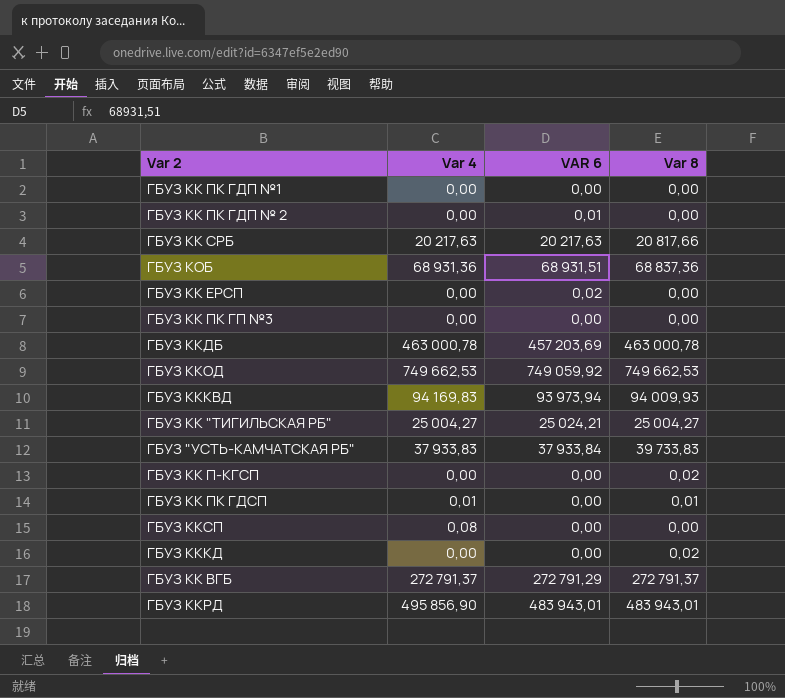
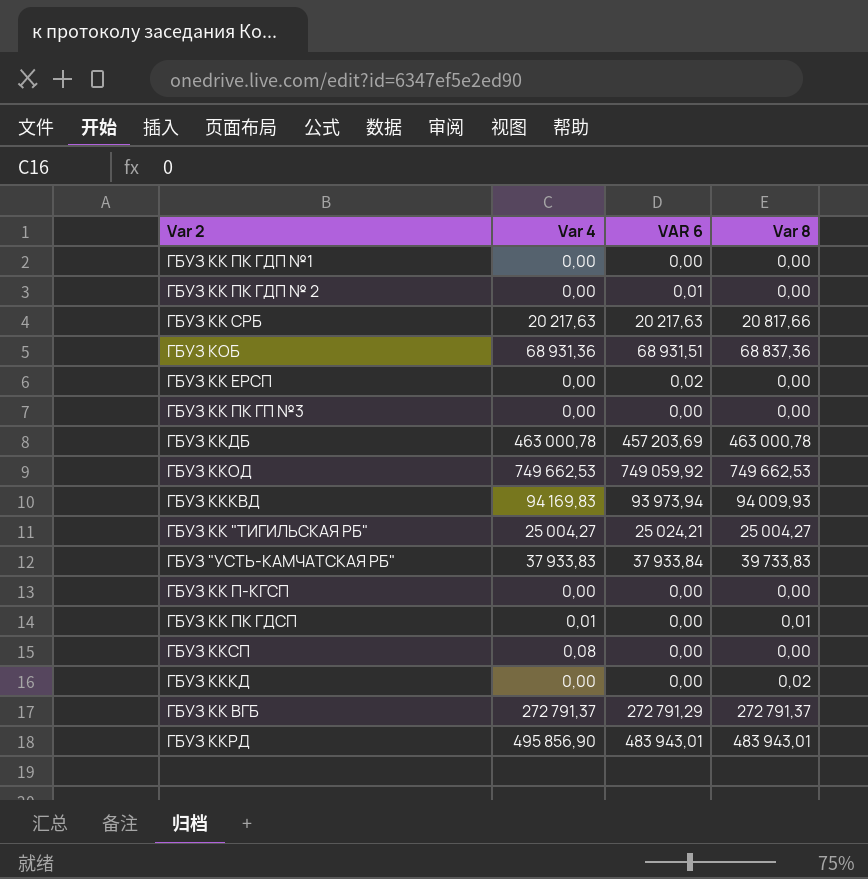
ГБУЗ КК П-КГСП | Var 8: 0,02 -> 0,00

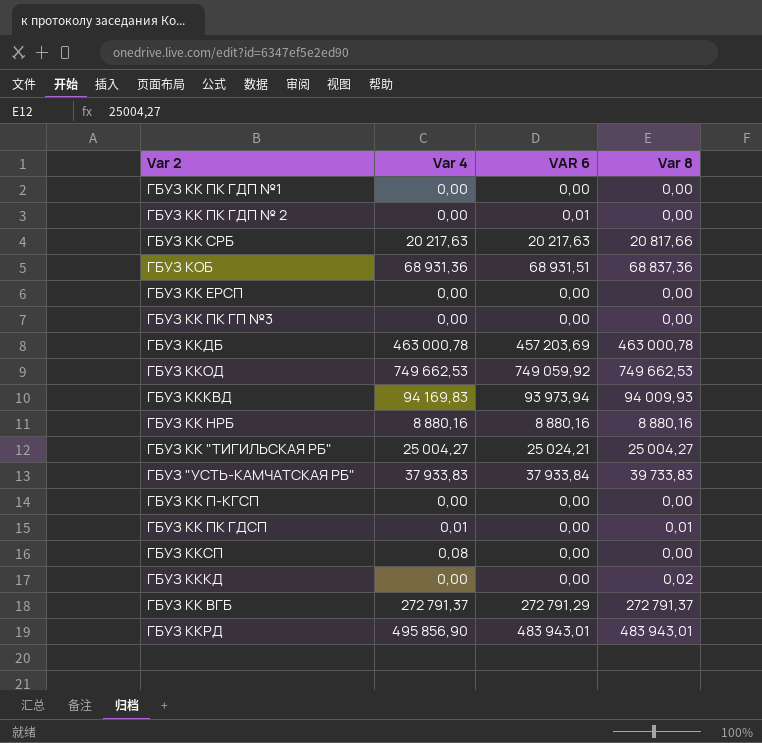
ГБУЗ КК ЕРСП | VAR 6: 0,02 -> 0,00
row ГБУЗ КК НРБ: none -> 8 880,16 | 8 880,16 | 8 880,16

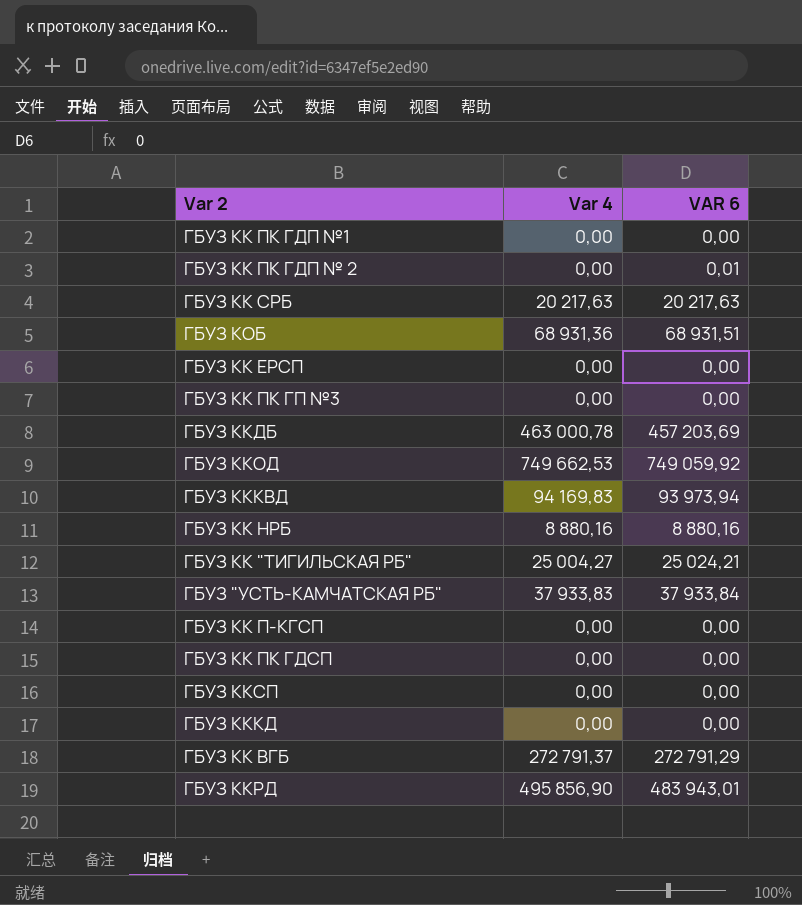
column Var 8 | position: 4 -> none
ГБУЗ КК ПК ГДСП | Var 4: 0,01 -> 0,00
ГБУЗ ККСП | Var 4: 0,08 -> 0,00

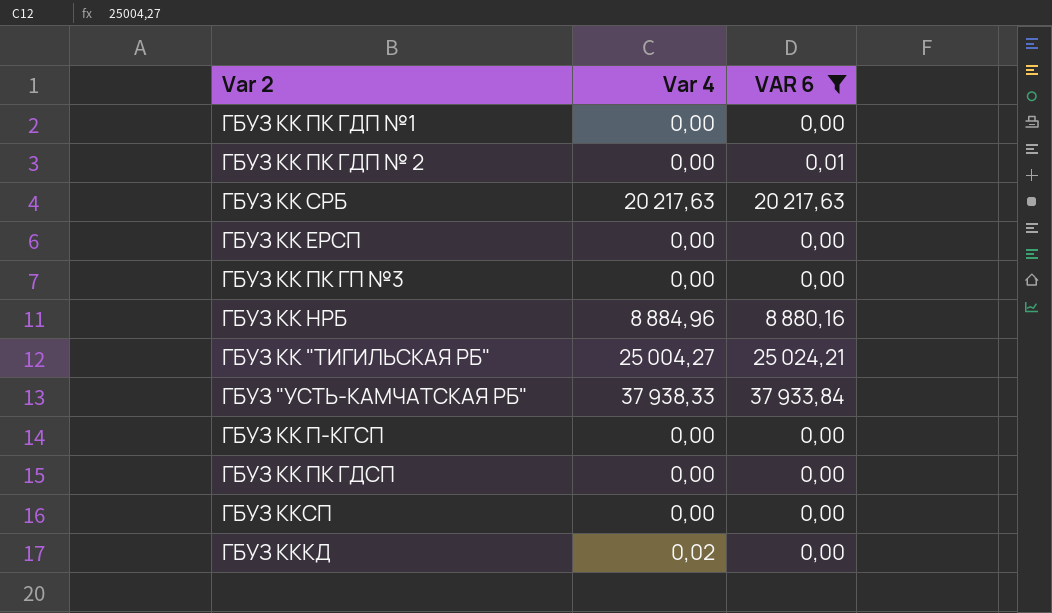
filter: none -> VAR 6 <= 37 933,84
ГБУЗ КК НРБ | Var 4: 8 880,16 -> 8 884,96
ГБУЗ "УСТЬ-КАМЧАТСКАЯ РБ" | Var 4: 37 933,83 -> 37 938,33
ГБУЗ КККД | Var 4: 0,00 -> 0,02

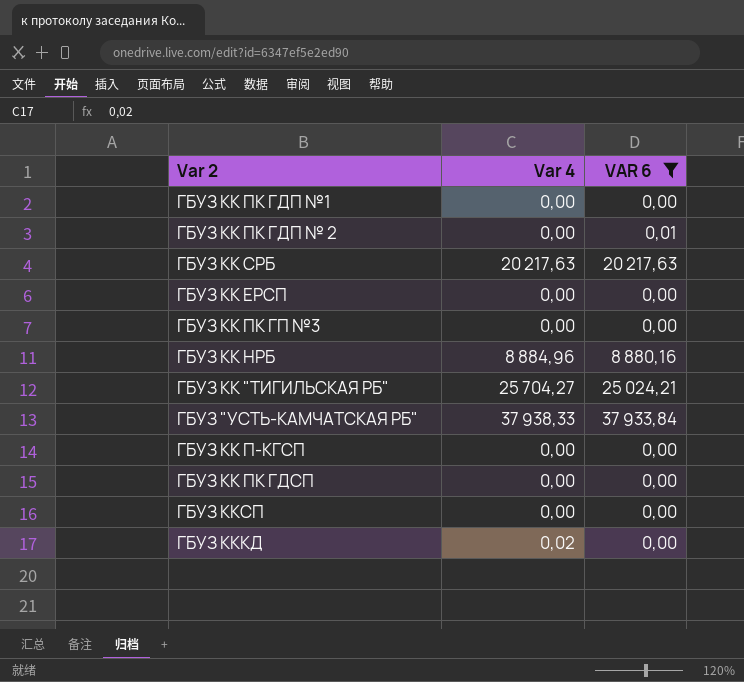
ГБУЗ КК "ТИГИЛЬСКАЯ РБ" | Var 4: 25 004,27 -> 25 704,27

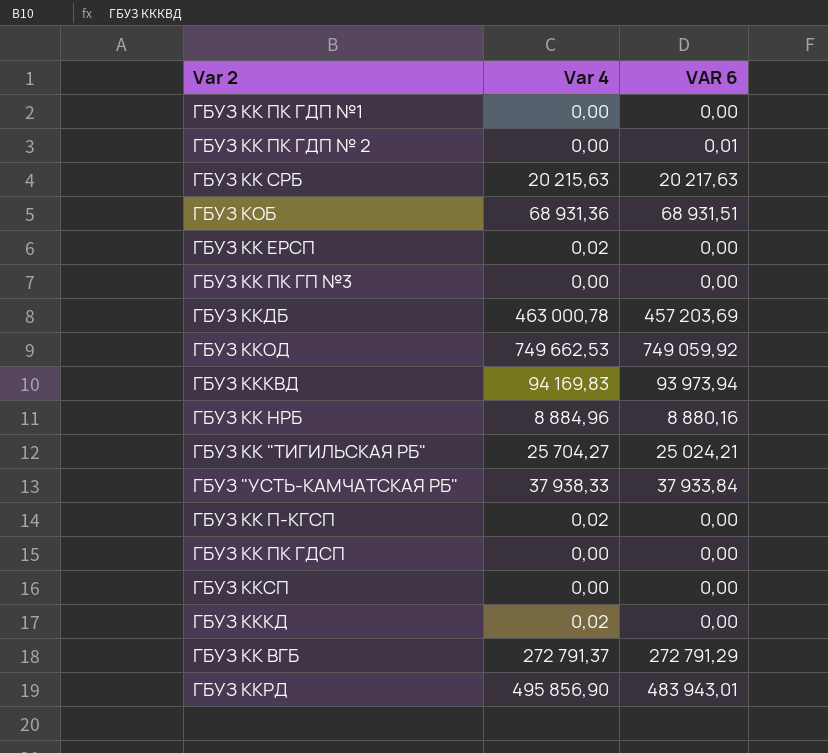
filter: VAR 6 <= 37 933,84 -> none
ГБУЗ КК СРБ | Var 4: 20 217,63 -> 20 215,63
ГБУЗ КК ЕРСП | Var 4: 0,00 -> 0,02
ГБУЗ КК П-КГСП | Var 4: 0,00 -> 0,02

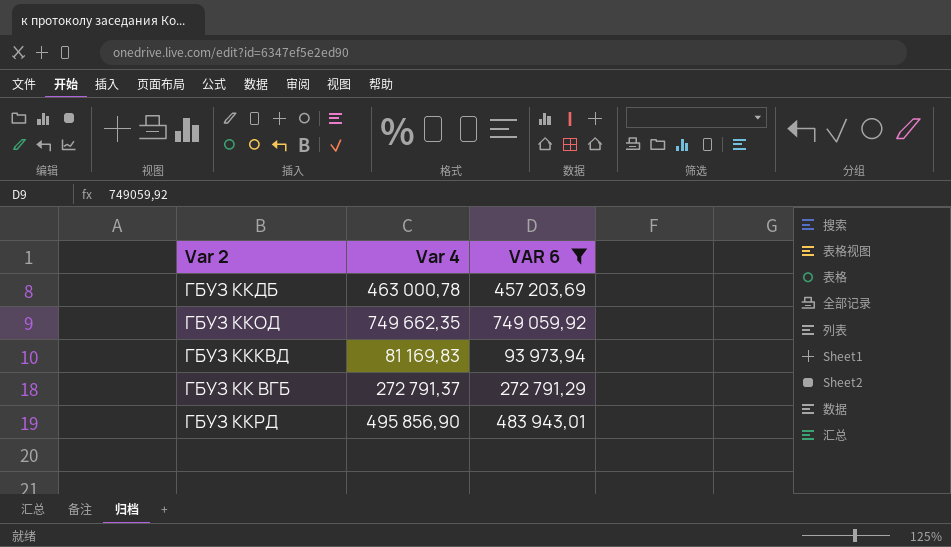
filter: none -> VAR 6 >= 93 973,94
ГБУЗ ККОД | Var 4: 749 662,53 -> 749 662,35
ГБУЗ КККВД | Var 4: 94 169,83 -> 81 169,83

